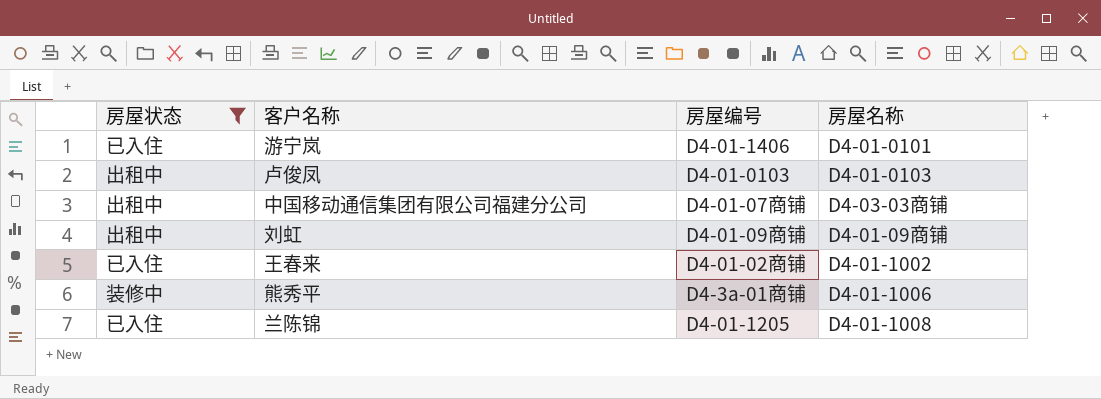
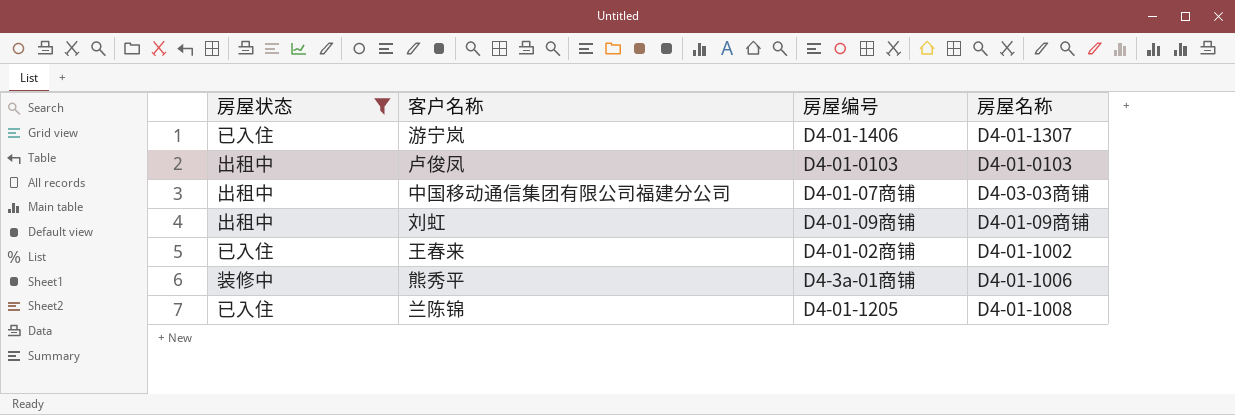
游宁岚 | 房屋名称: D4-01-0101 -> D4-01-1307

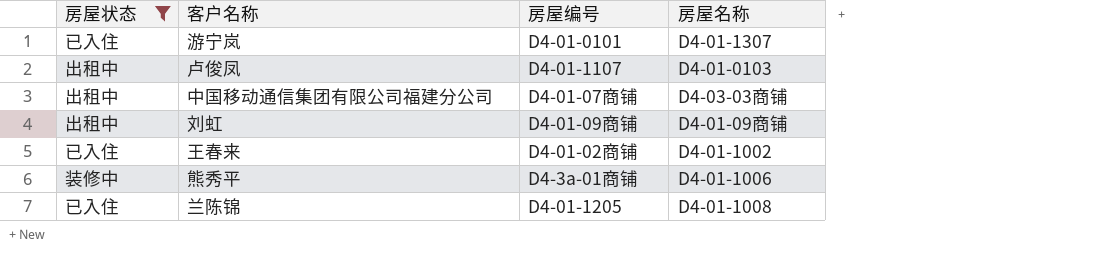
游宁岚 | 房屋编号: D4-01-1406 -> D4-01-0101
卢俊凤 | 房屋编号: D4-01-0103 -> D4-01-1107

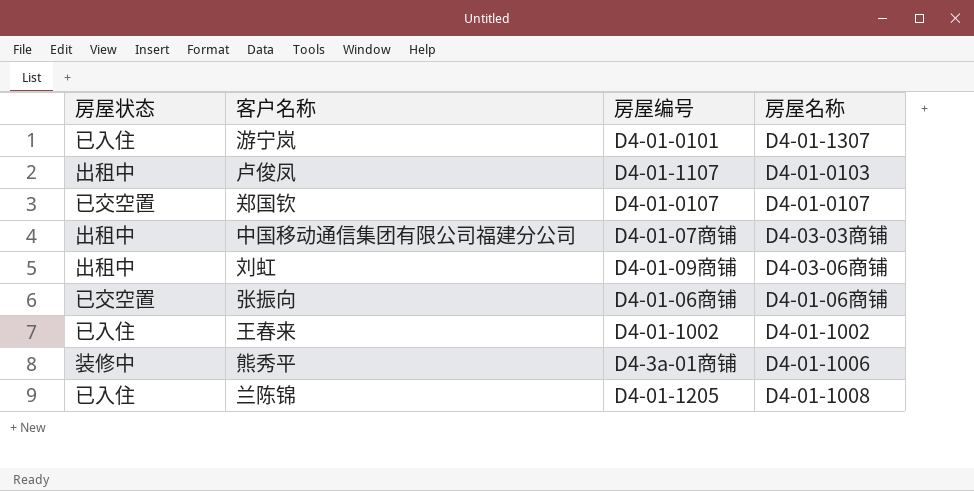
filter: 房屋状态 != 已交空置 -> none
刘虹 | 房屋名称: D4-01-09商铺 -> D4-03-06商铺
王春来 | 房屋编号: D4-01-02商铺 -> D4-01-1002

